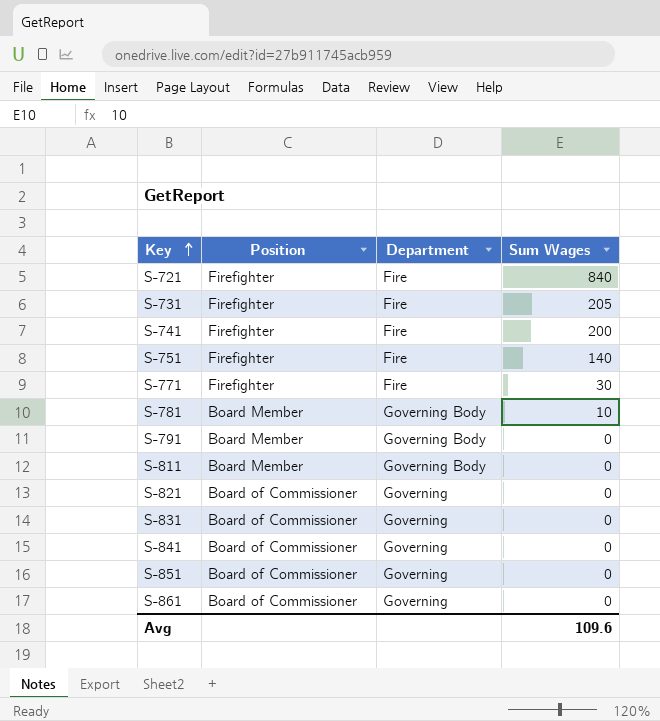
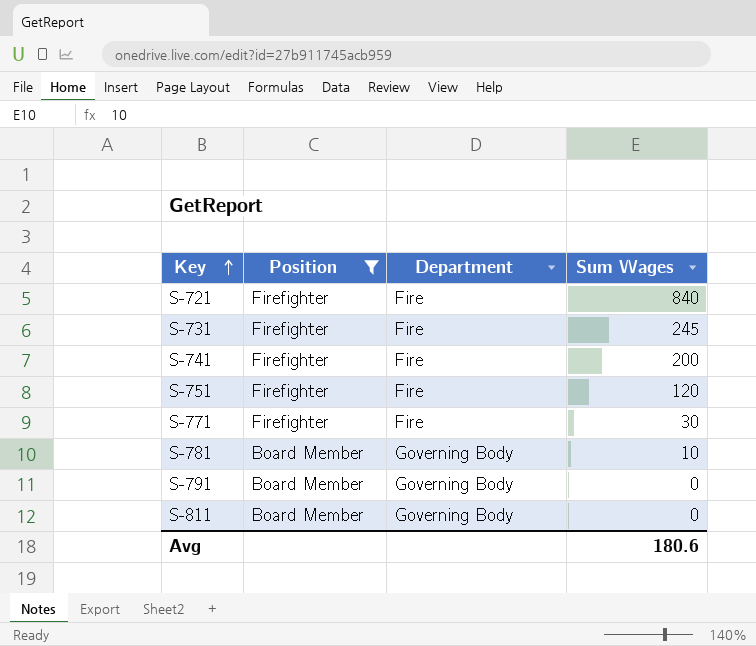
filter: none -> Position != Board of Commissioner
S-731 | Sum Wages: 205 -> 245
S-751 | Sum Wages: 140 -> 120
Avg | Sum Wages: 109.6 -> 180.6

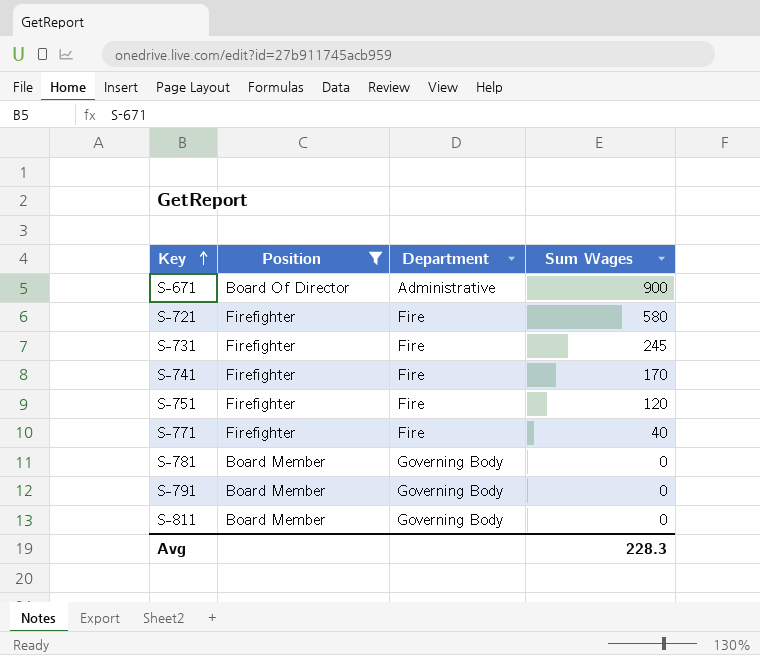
row S-671: none -> Board Of Director | Administrative | 900
S-721 | Sum Wages: 840 -> 580
S-741 | Sum Wages: 200 -> 170
S-771 | Sum Wages: 30 -> 40
S-781 | Sum Wages: 10 -> 0
Avg | Sum Wages: 180.6 -> 228.3

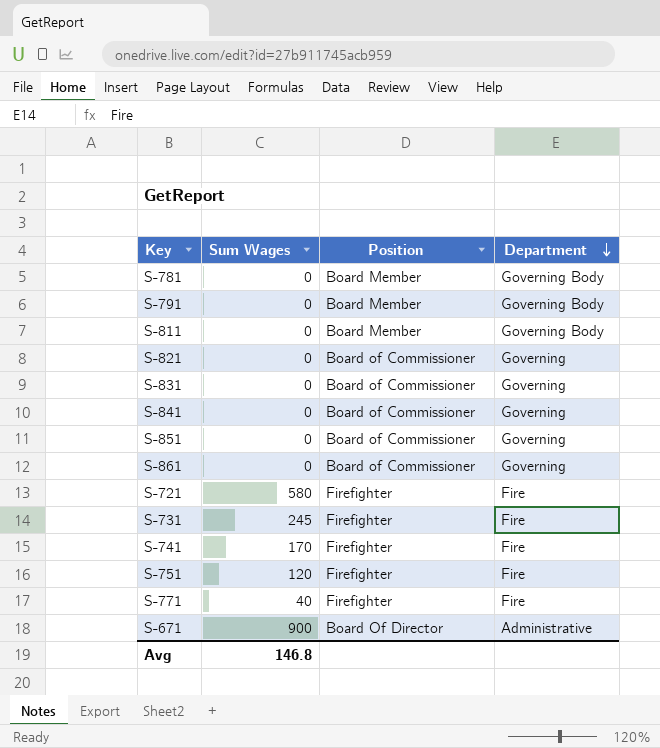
filter: Position != Board of Commissioner -> none
row order: Key ascending -> Department descending
column Sum Wages | position: 4 -> 2
Avg | Sum Wages: 228.3 -> 146.8

